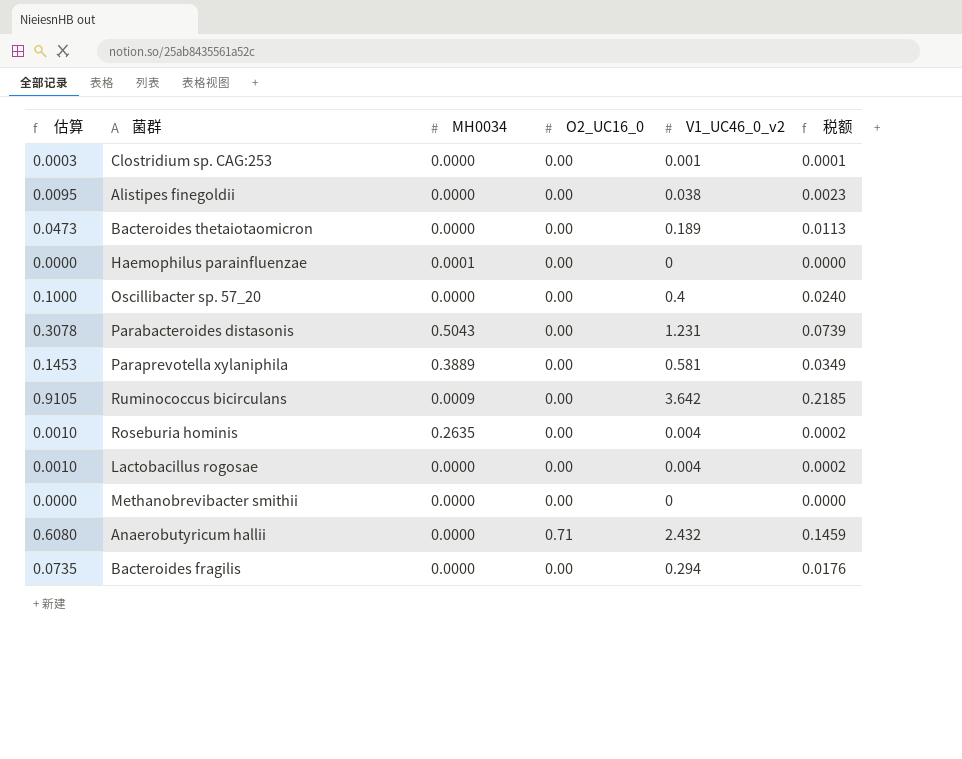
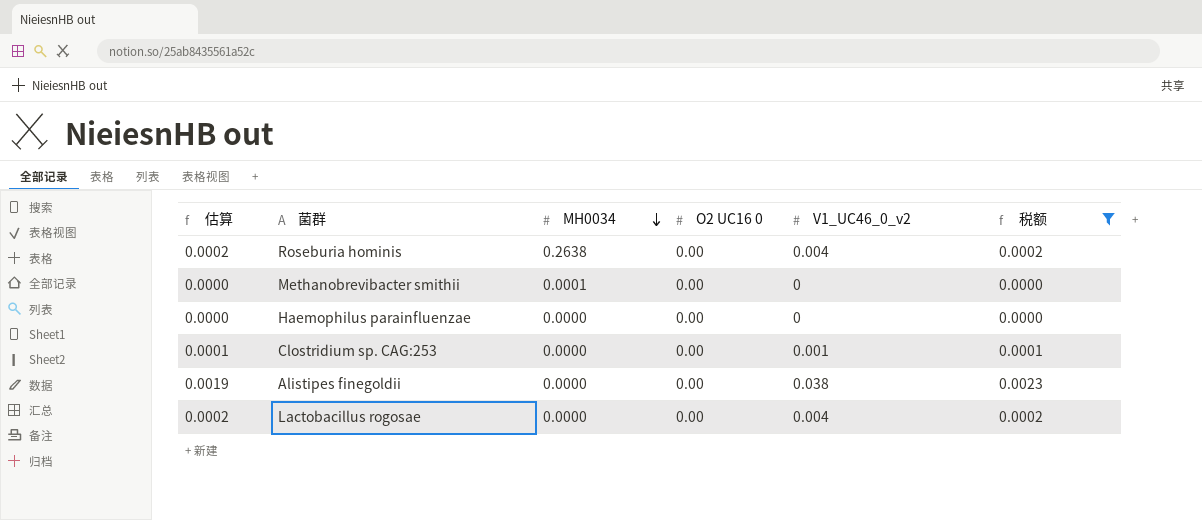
filter: none -> 税额 <= 0.0023
row order: none -> MH0034 descending
column 估算 | formula: [V1_UC46_0_v2] * 0.25 -> [V1_UC46_0_v2] * 0.05
column name: O2_UC16_0 -> O2 UC16 0
Roseburia hominis | MH0034: 0.2635 -> 0.2638
Methanobrevibacter smithii | MH0034: 0.0000 -> 0.0001
Haemophilus parainfluenzae | MH0034: 0.0001 -> 0.0000

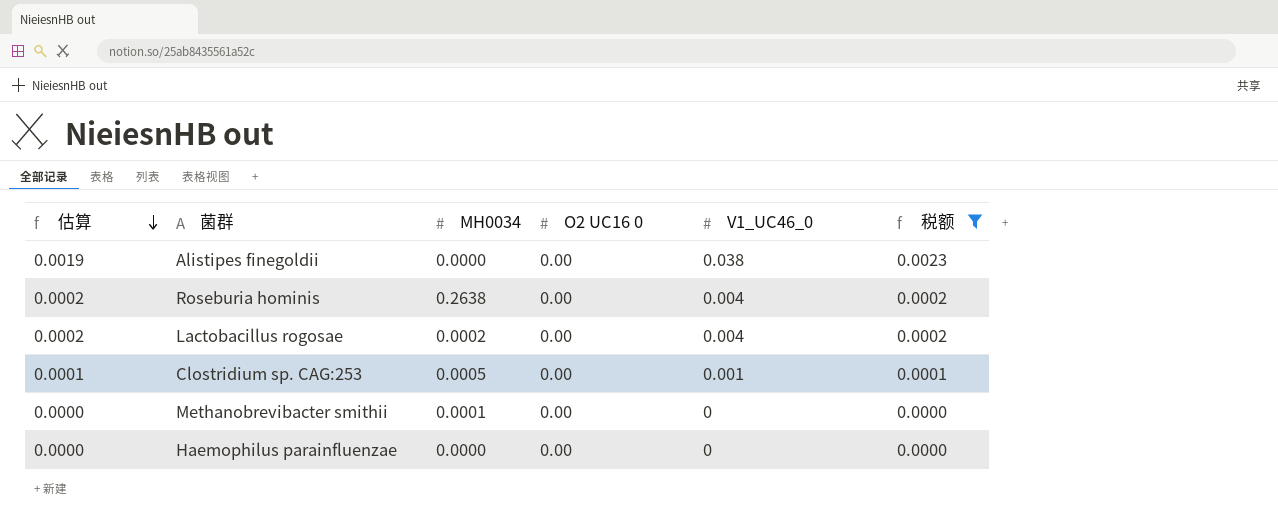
row order: MH0034 descending -> 估算 descending
column name: V1_UC46_0_v2 -> V1_UC46_0
Lactobacillus rogosae | MH0034: 0.0000 -> 0.0002
Clostridium sp. CAG:253 | MH0034: 0.0000 -> 0.0005

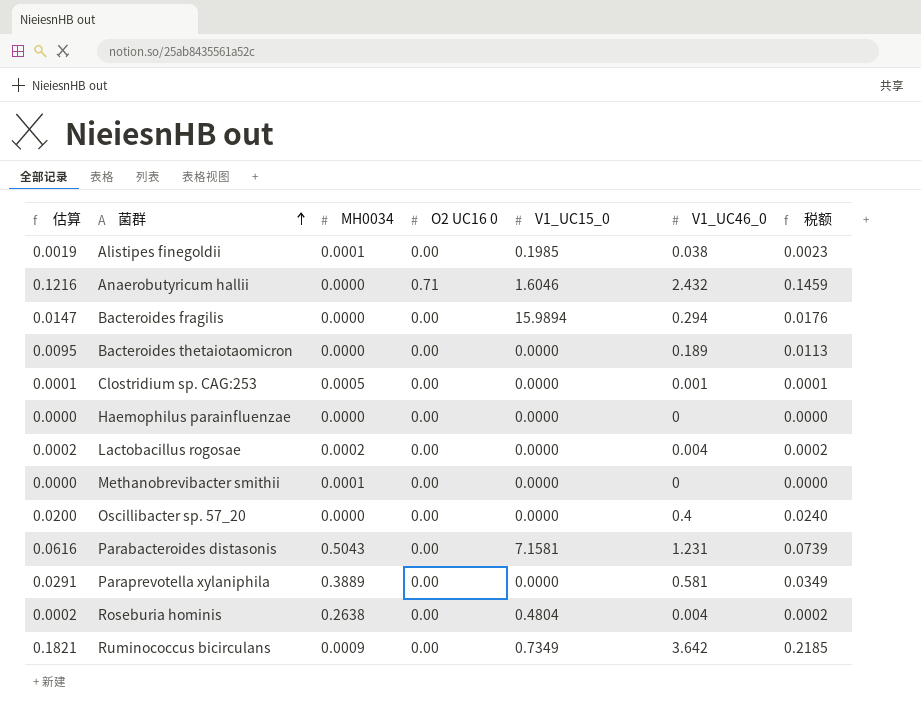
filter: 税额 <= 0.0023 -> none
row order: 估算 descending -> 菌群 ascending
column V1_UC15_0 | position: none -> 5
Alistipes finegoldii | MH0034: 0.0000 -> 0.0001

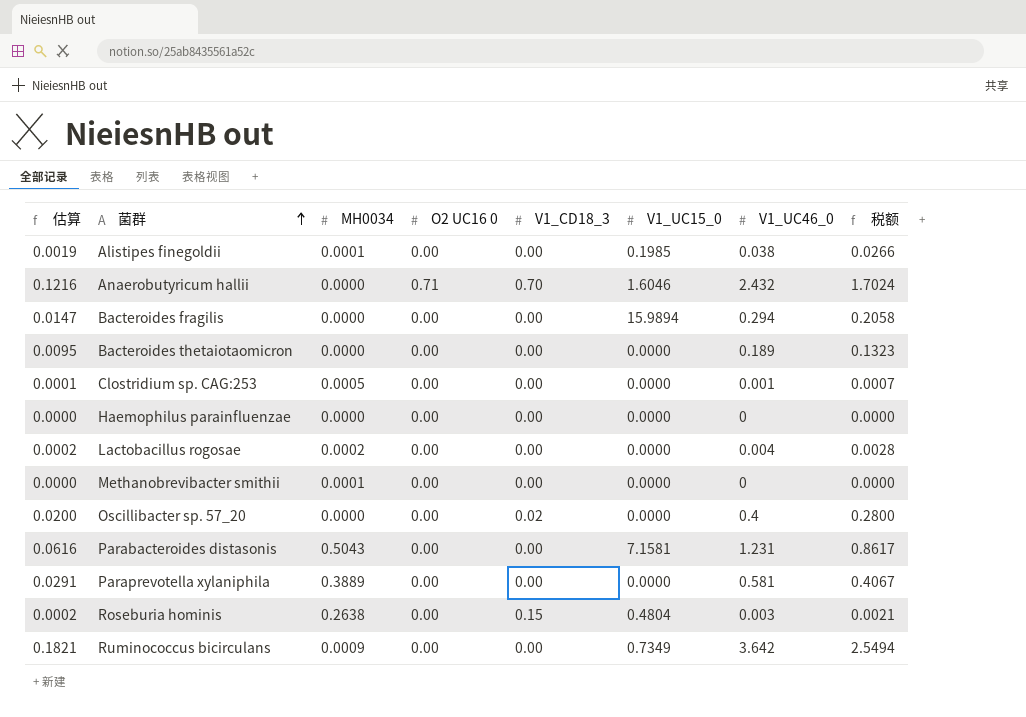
column V1_CD18_3 | position: none -> 5
column 税额 | formula: [V1_UC46_0] * 0.06 -> [V1_UC46_0] * 0.7
Roseburia hominis | V1_UC46_0: 0.004 -> 0.003

